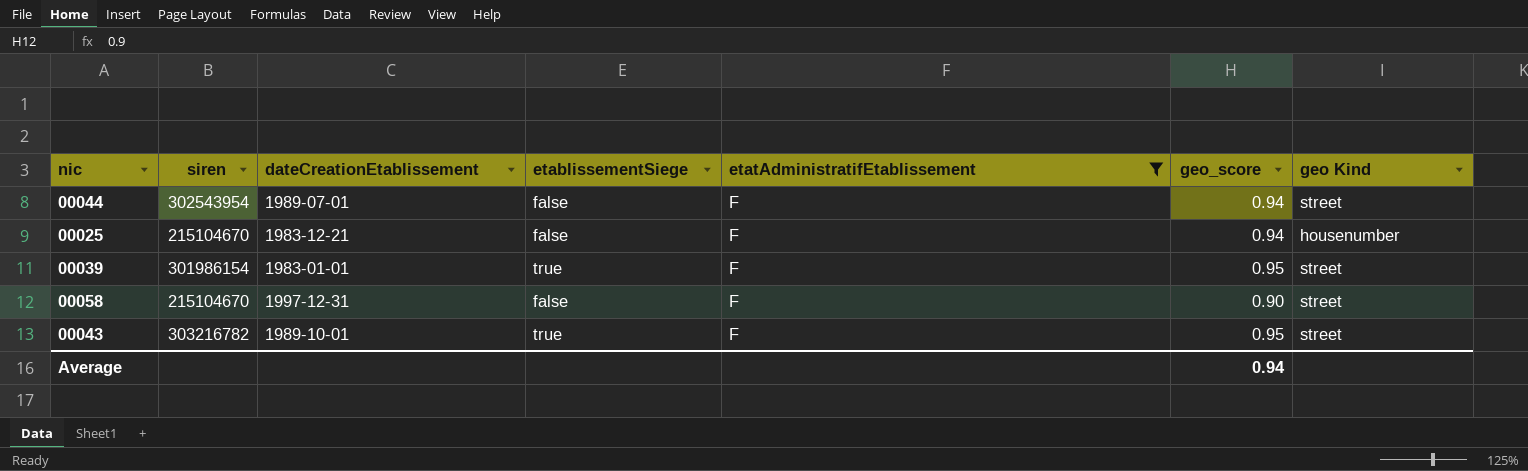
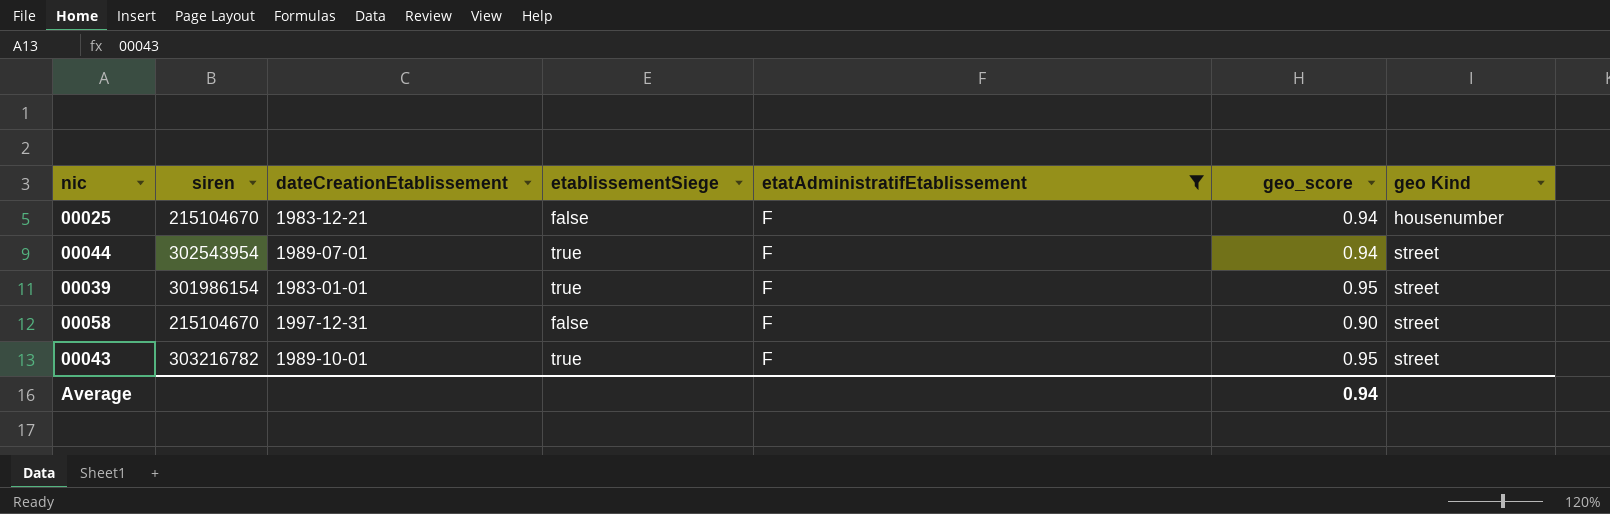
row order: none -> geo Kind ascending
00044 | etablissementSiege: false -> true

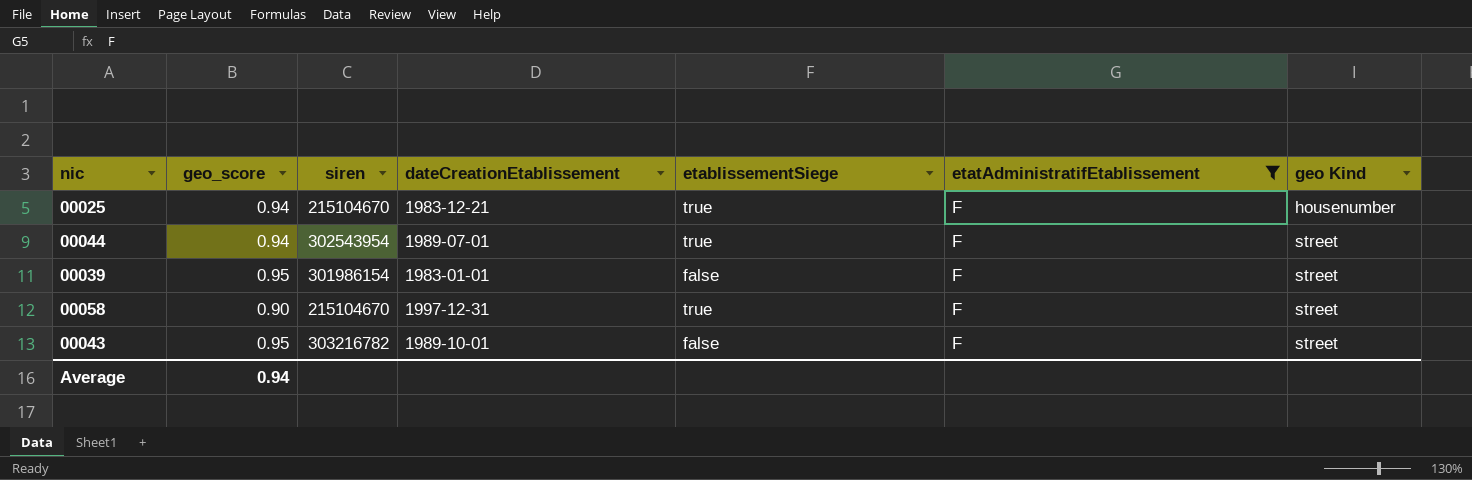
column geo_score | position: 6 -> 2
00025 | etablissementSiege: false -> true
00039 | etablissementSiege: true -> false
00058 | etablissementSiege: false -> true
00043 | etablissementSiege: true -> false

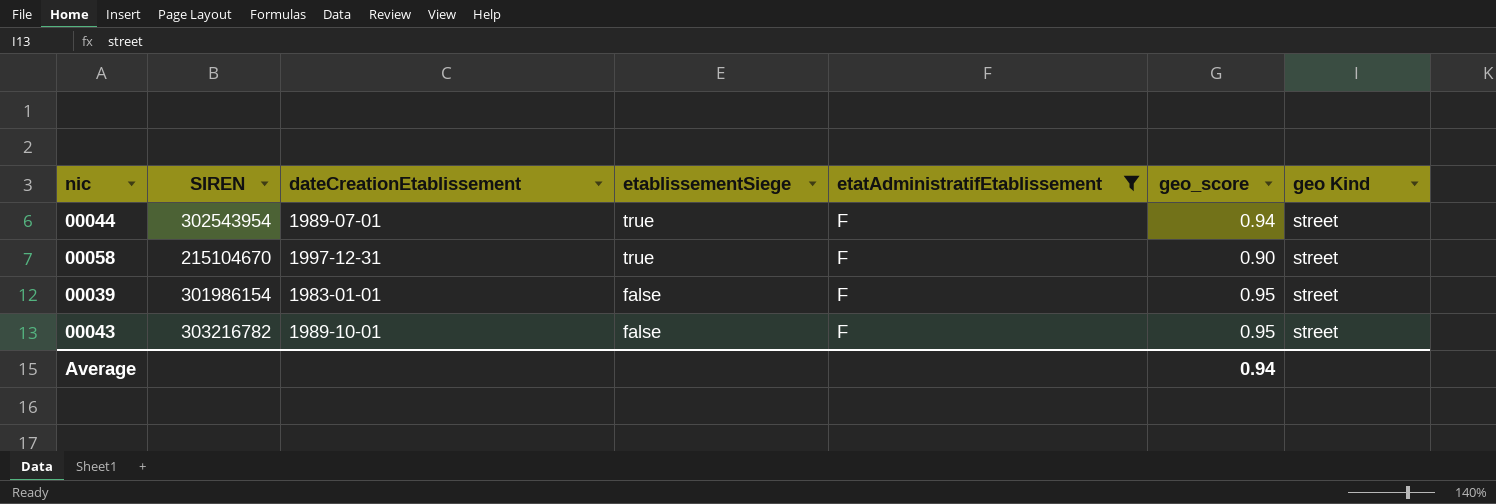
row order: geo Kind ascending -> etablissementSiege descending
column name: siren -> SIREN
column geo_score | position: 2 -> 6
row 00025: 0.94 | 215104670 | 1983-12-21 | true | F | housenumber -> none

